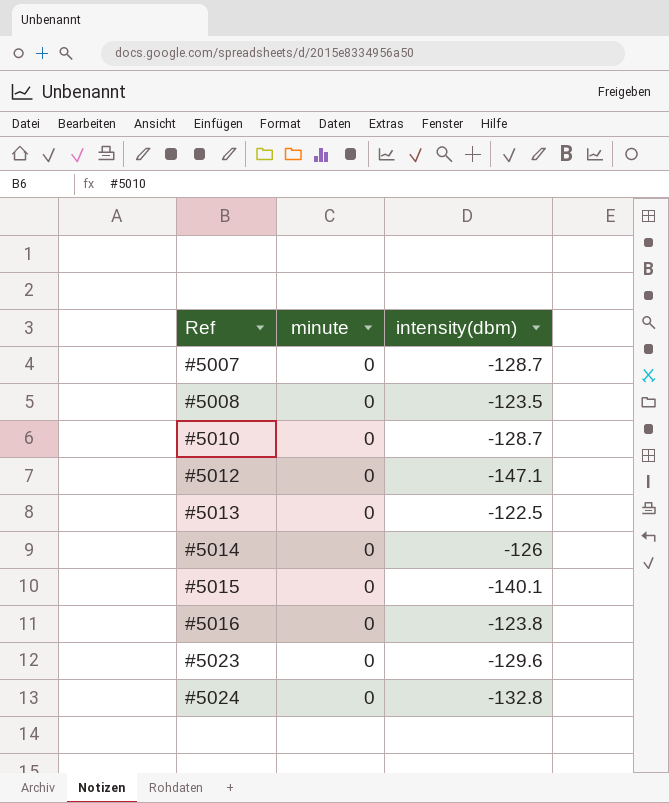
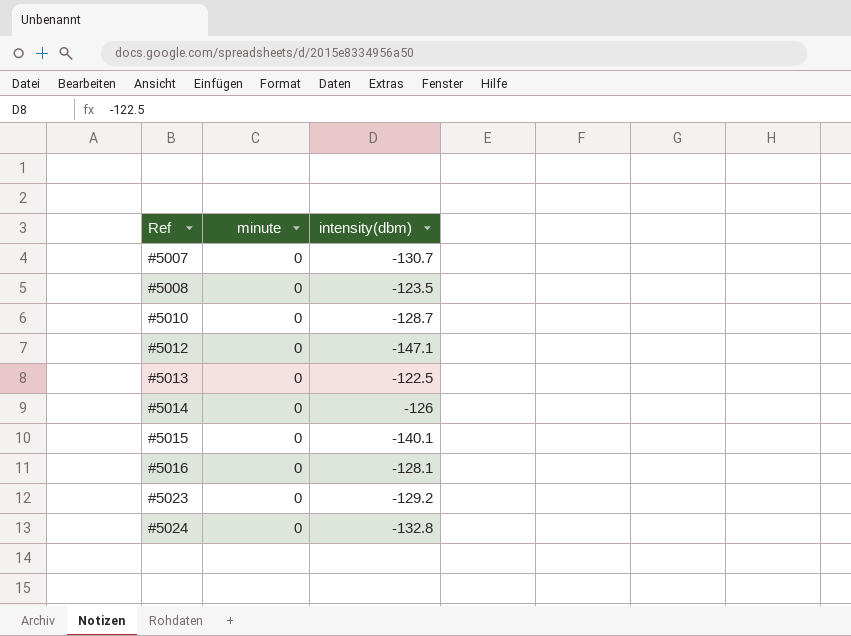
#5007 | intensity(dbm): -128.7 -> -130.7
#5016 | intensity(dbm): -123.8 -> -128.1
#5023 | intensity(dbm): -129.6 -> -129.2

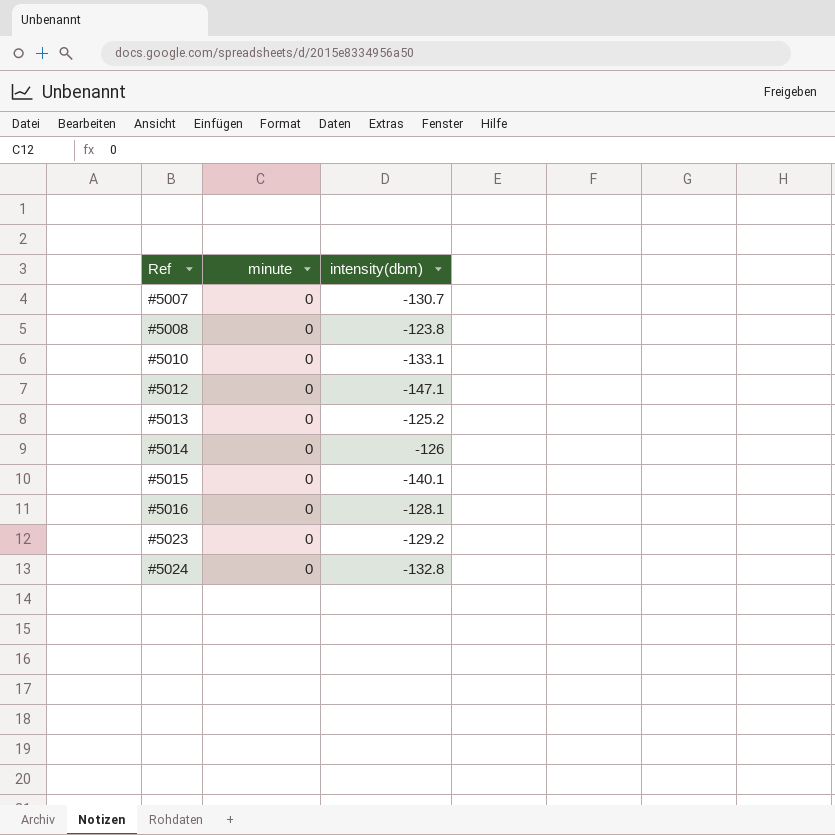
#5008 | intensity(dbm): -123.5 -> -123.8
#5010 | intensity(dbm): -128.7 -> -133.1
#5013 | intensity(dbm): -122.5 -> -125.2

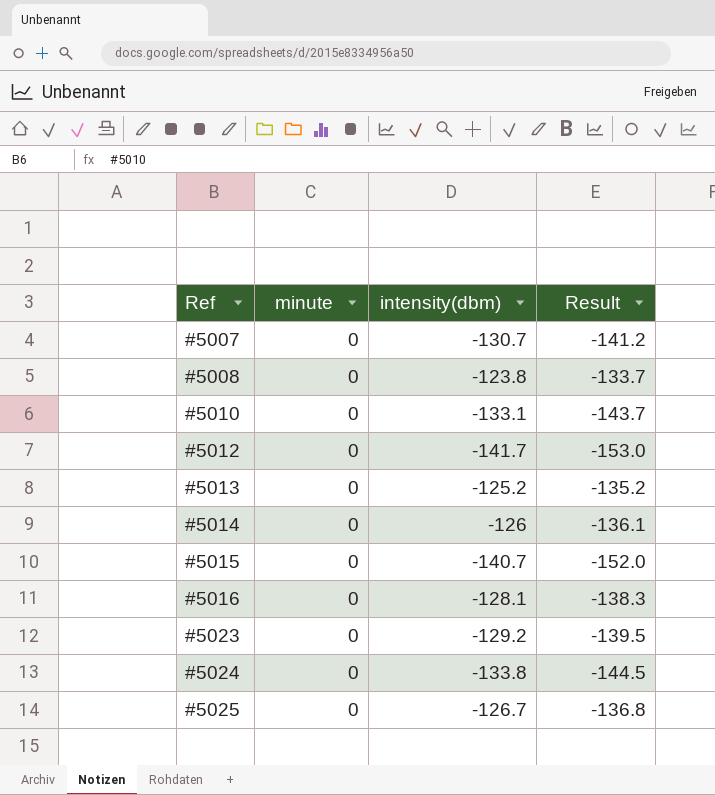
column Result | formula: none -> [intensity(dbm)] * 1.08
#5012 | intensity(dbm): -147.1 -> -141.7
#5015 | intensity(dbm): -140.1 -> -140.7
#5024 | intensity(dbm): -132.8 -> -133.8
row #5025: none -> 0 | -126.7 | -136.8

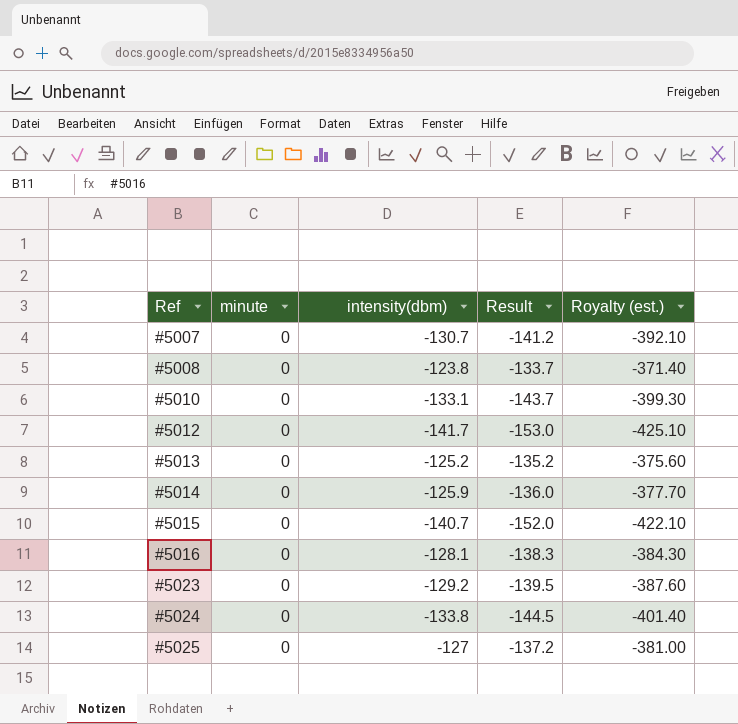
column Royalty (est.) | formula: none -> [intensity(dbm)] * 3
#5014 | intensity(dbm): -126 -> -125.9
#5014 | Result: -136.1 -> -136.0
#5025 | intensity(dbm): -126.7 -> -127
#5025 | Result: -136.8 -> -137.2

